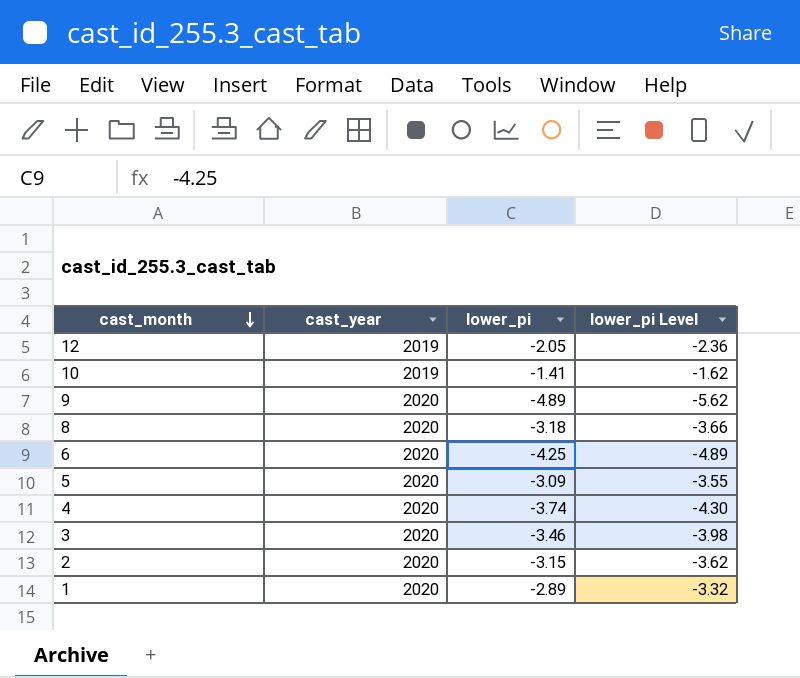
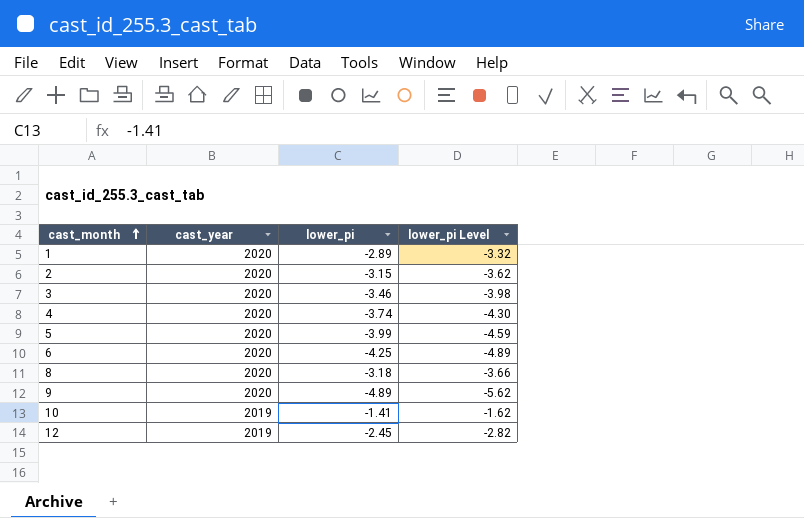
row order: cast_month descending -> cast_month ascending
5 | lower_pi: -3.09 -> -3.99
5 | lower_pi Level: -3.55 -> -4.59
12 | lower_pi: -2.05 -> -2.45
12 | lower_pi Level: -2.36 -> -2.82

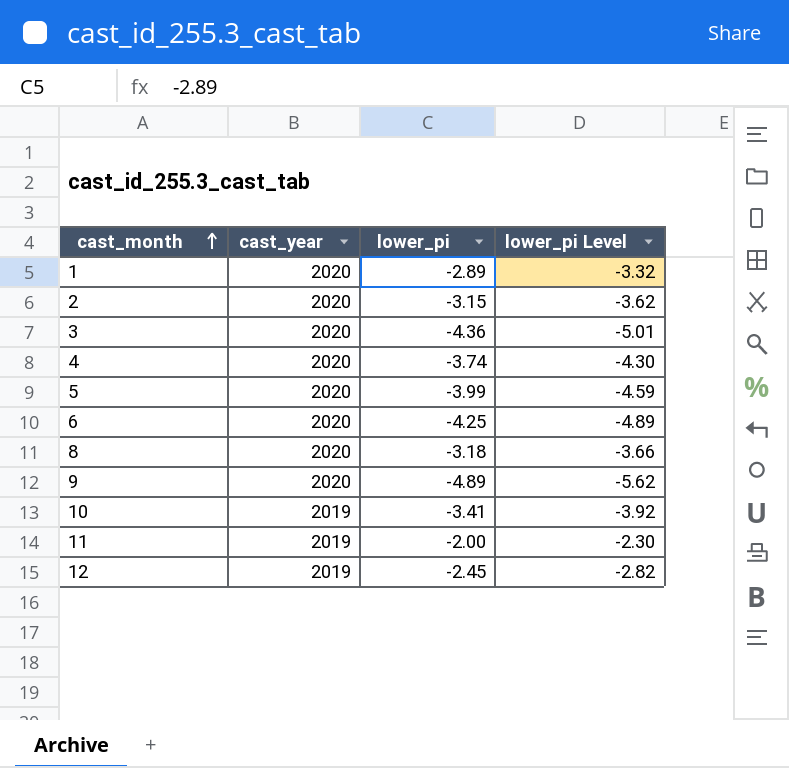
3 | lower_pi: -3.46 -> -4.36
3 | lower_pi Level: -3.98 -> -5.01
10 | lower_pi: -1.41 -> -3.41
10 | lower_pi Level: -1.62 -> -3.92
row 11: none -> 2019 | -2.00 | -2.30

